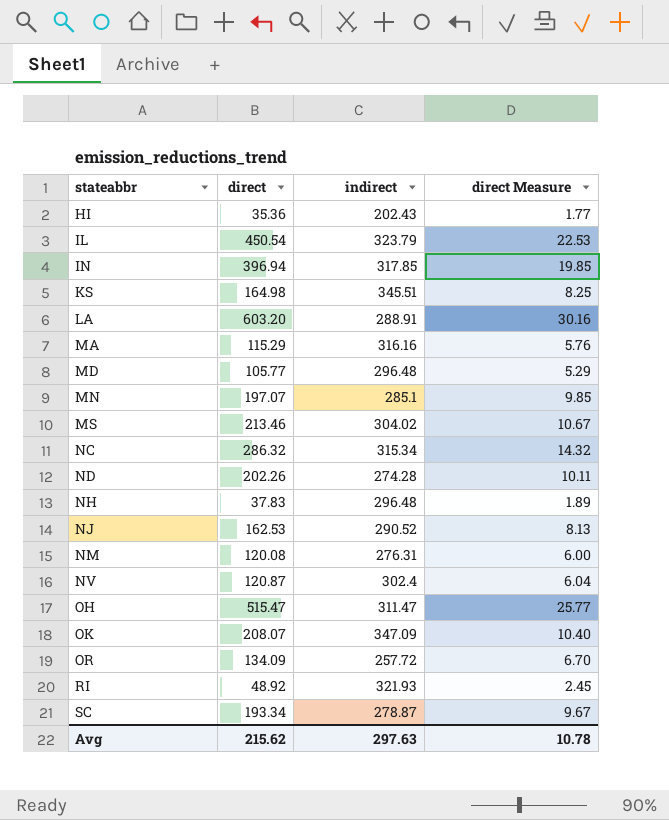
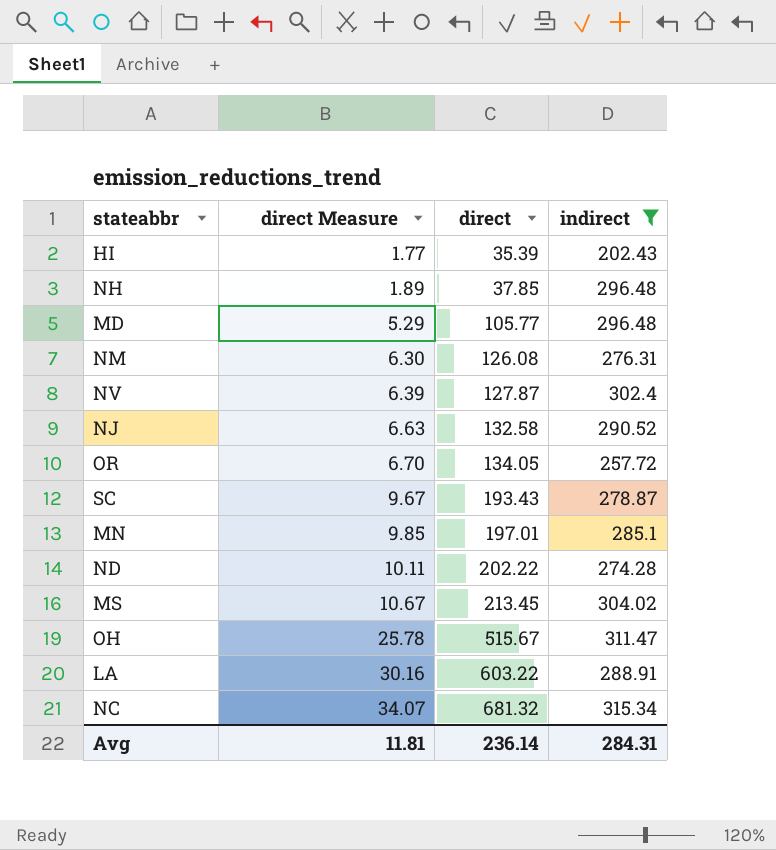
filter: none -> indirect <= 315.34
row order: stateabbr ascending -> direct Measure ascending
column direct Measure | position: 4 -> 2
HI | direct: 35.36 -> 35.39
NH | direct: 37.83 -> 37.85
NM | direct Measure: 6.00 -> 6.30
NM | direct: 120.08 -> 126.08
NV | direct Measure: 6.04 -> 6.39
NV | direct: 120.87 -> 127.87
NJ | direct Measure: 8.13 -> 6.63
NJ | direct: 162.53 -> 132.58
OR | direct: 134.09 -> 134.05
SC | direct: 193.34 -> 193.43
MN | direct: 197.07 -> 197.01
ND | direct: 202.26 -> 202.22
MS | direct: 213.46 -> 213.45
OH | direct Measure: 25.77 -> 25.78
OH | direct: 515.47 -> 515.67
LA | direct: 603.20 -> 603.22
NC | direct Measure: 14.32 -> 34.07
NC | direct: 286.32 -> 681.32
Avg | direct Measure: 10.78 -> 11.81
Avg | direct: 215.62 -> 236.14
Avg | indirect: 297.63 -> 284.31

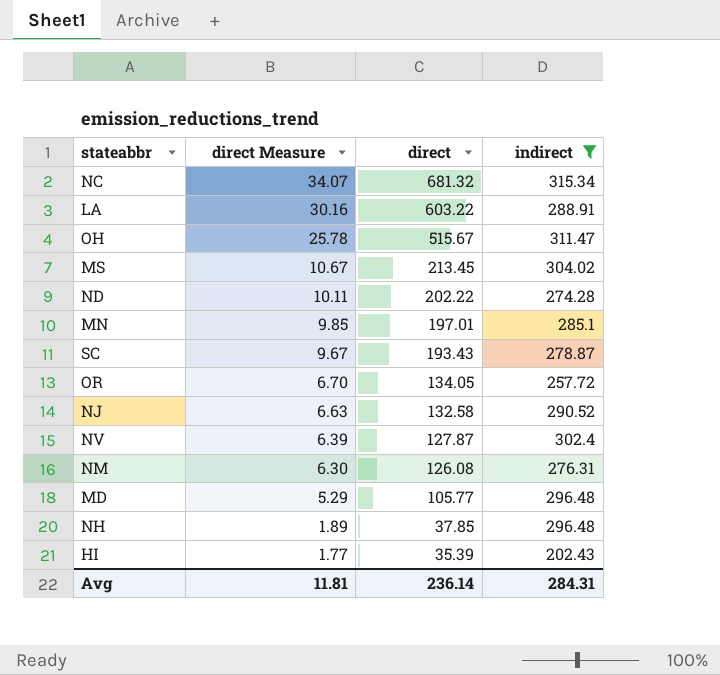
row order: direct Measure ascending -> direct Measure descending

